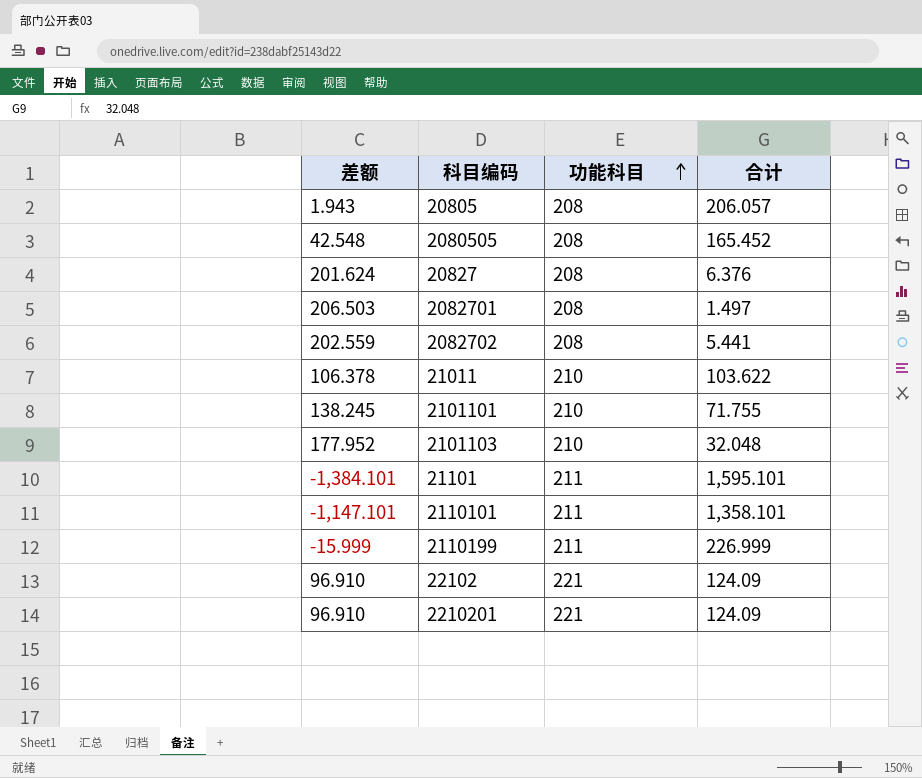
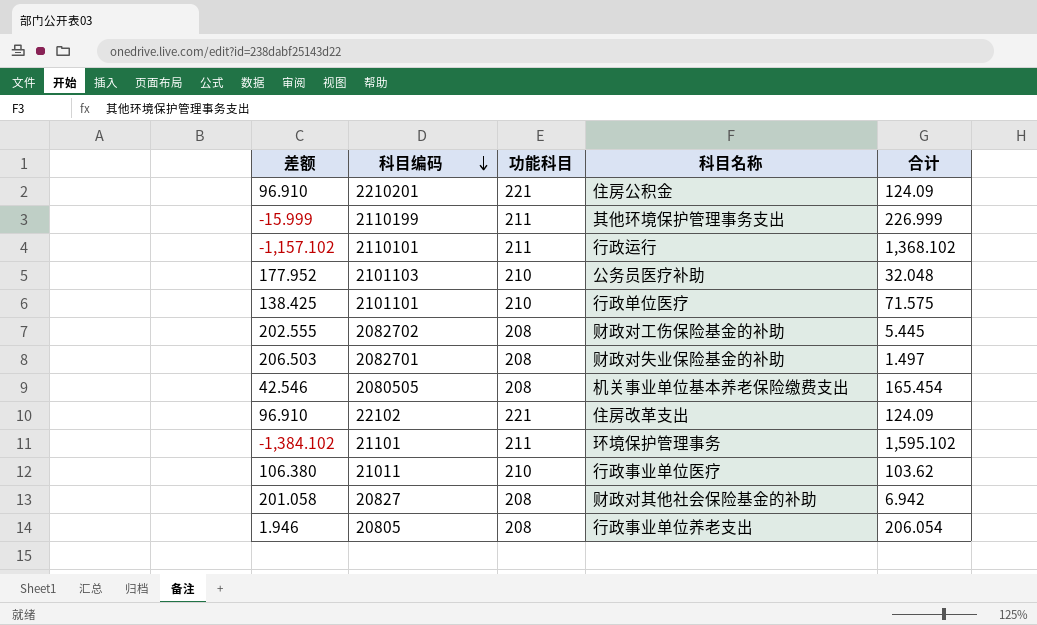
row order: 功能科目 ascending -> 科目编码 descending
column 科目名称 | position: none -> 4
2110101 | 差额: -1,147.101 -> -1,157.102
2110101 | 合计: 1,358.101 -> 1,368.102
2101101 | 差额: 138.245 -> 138.425
2101101 | 合计: 71.755 -> 71.575
2082702 | 差额: 202.559 -> 202.555
2082702 | 合计: 5.441 -> 5.445
2080505 | 差额: 42.548 -> 42.546
2080505 | 合计: 165.452 -> 165.454
21101 | 差额: -1,384.101 -> -1,384.102
21101 | 合计: 1,595.101 -> 1,595.102
21011 | 差额: 106.378 -> 106.380
21011 | 合计: 103.622 -> 103.62
20827 | 差额: 201.624 -> 201.058
20827 | 合计: 6.376 -> 6.942
20805 | 差额: 1.943 -> 1.946
20805 | 合计: 206.057 -> 206.054

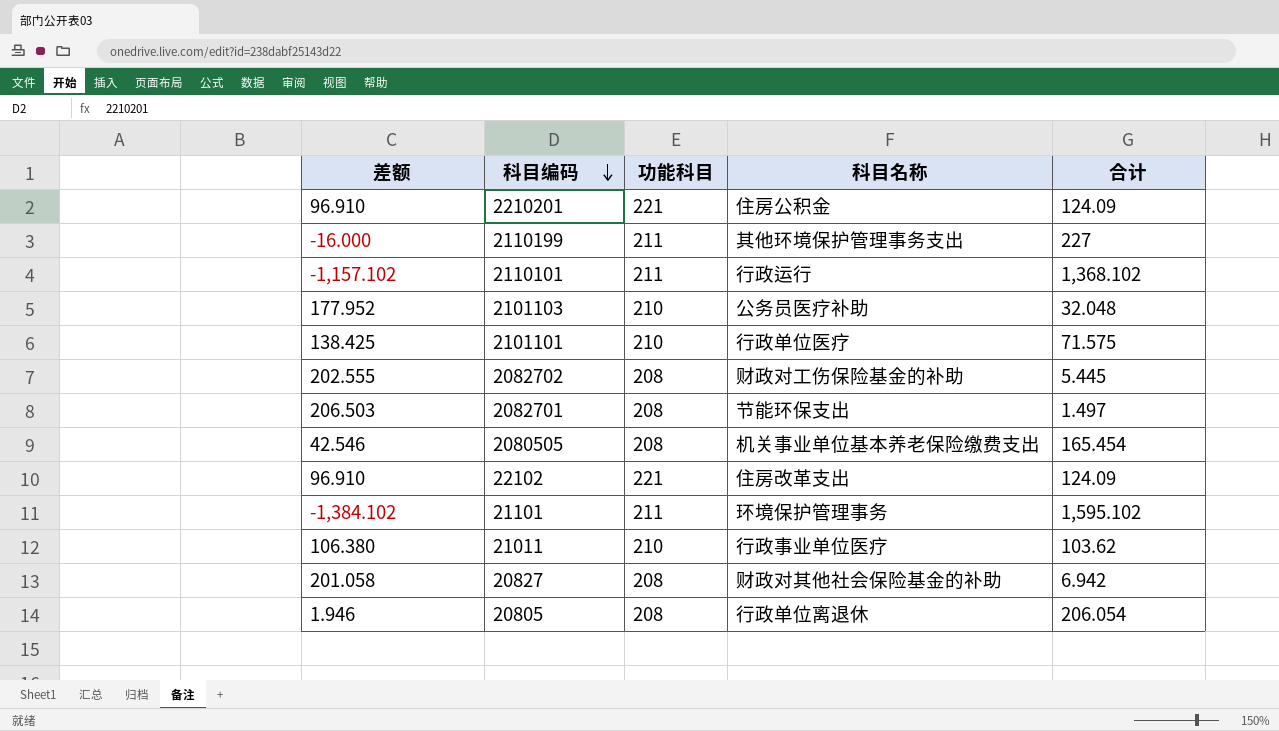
2110199 | 差额: -15.999 -> -16.000
2110199 | 合计: 226.999 -> 227
2082701 | 科目名称: 财政对失业保险基金的补助 -> 节能环保支出
20805 | 科目名称: 行政事业单位养老支出 -> 行政单位离退休

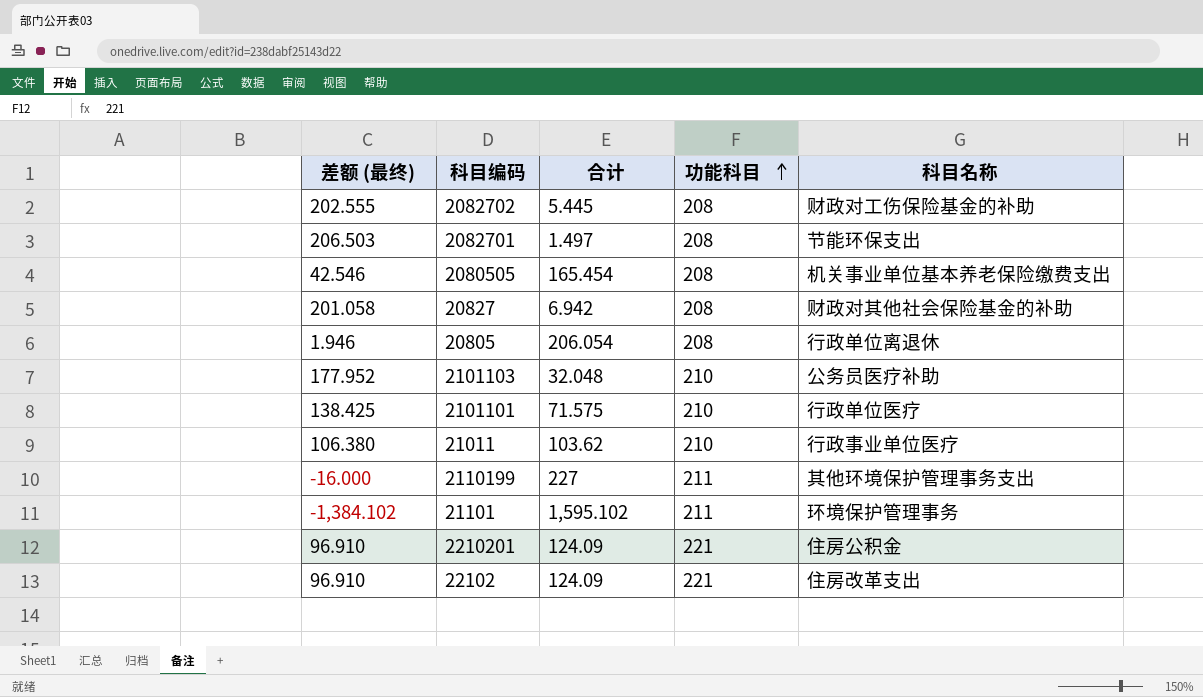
row order: 科目编码 descending -> 功能科目 ascending
column name: 差额 -> 差额 (最终)
column 合计 | position: 5 -> 3
row 2110101: -1,157.102 | 211 | 行政运行 | 1,368.102 -> none

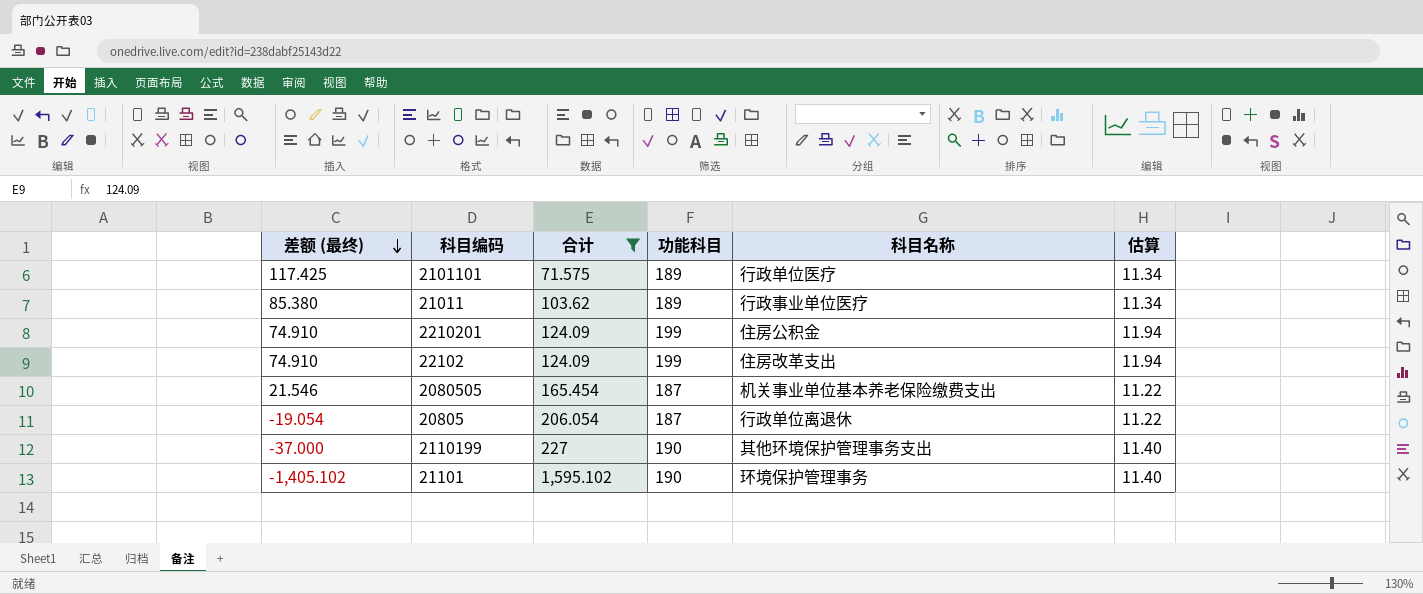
filter: none -> 合计 >= 71.575
row order: 功能科目 ascending -> 差额 (最终) descending
column 估算 | formula: none -> [功能科目] * 0.06
2101101 | 差额 (最终): 138.425 -> 117.425
2101101 | 功能科目: 210 -> 189
21011 | 差额 (最终): 106.380 -> 85.380
21011 | 功能科目: 210 -> 189
2210201 | 差额 (最终): 96.910 -> 74.910
2210201 | 功能科目: 221 -> 199
22102 | 差额 (最终): 96.910 -> 74.910
22102 | 功能科目: 221 -> 199
2080505 | 差额 (最终): 42.546 -> 21.546
2080505 | 功能科目: 208 -> 187
20805 | 差额 (最终): 1.946 -> -19.054
20805 | 功能科目: 208 -> 187
2110199 | 差额 (最终): -16.000 -> -37.000
2110199 | 功能科目: 211 -> 190
21101 | 差额 (最终): -1,384.102 -> -1,405.102
21101 | 功能科目: 211 -> 190

